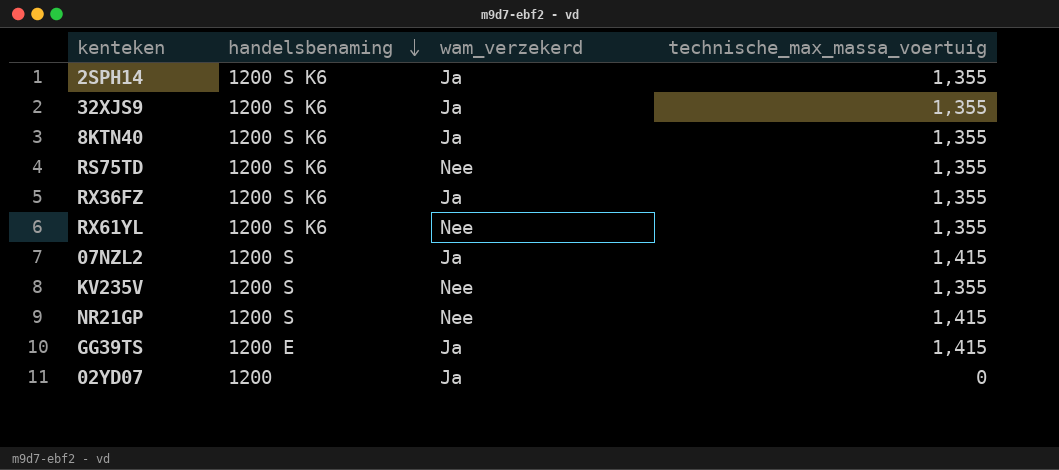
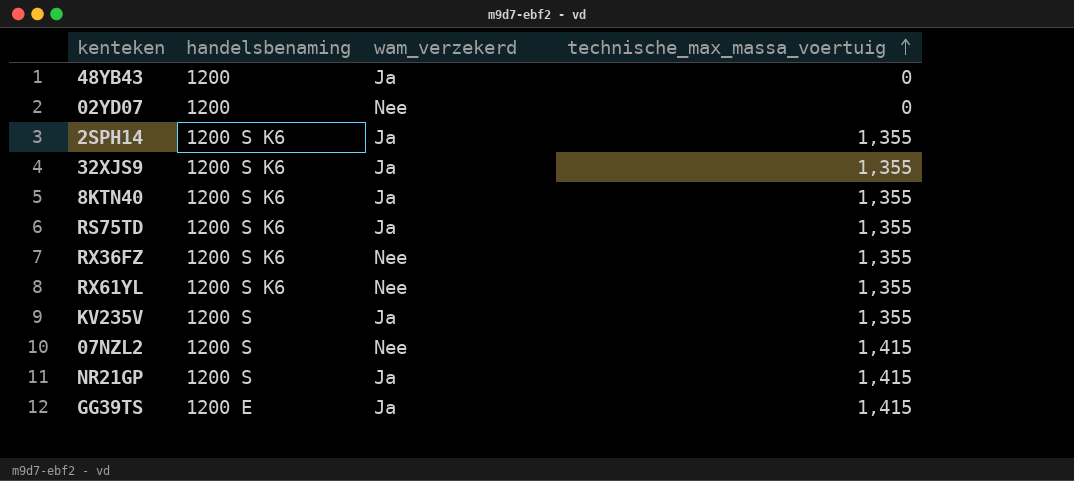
row order: handelsbenaming descending -> technische_max_massa_voertuig ascending
row 48YB43: none -> 1200 | Ja | 0
02YD07 | wam_verzekerd: Ja -> Nee
RS75TD | wam_verzekerd: Nee -> Ja
RX36FZ | wam_verzekerd: Ja -> Nee
KV235V | wam_verzekerd: Nee -> Ja
07NZL2 | wam_verzekerd: Ja -> Nee
NR21GP | wam_verzekerd: Nee -> Ja

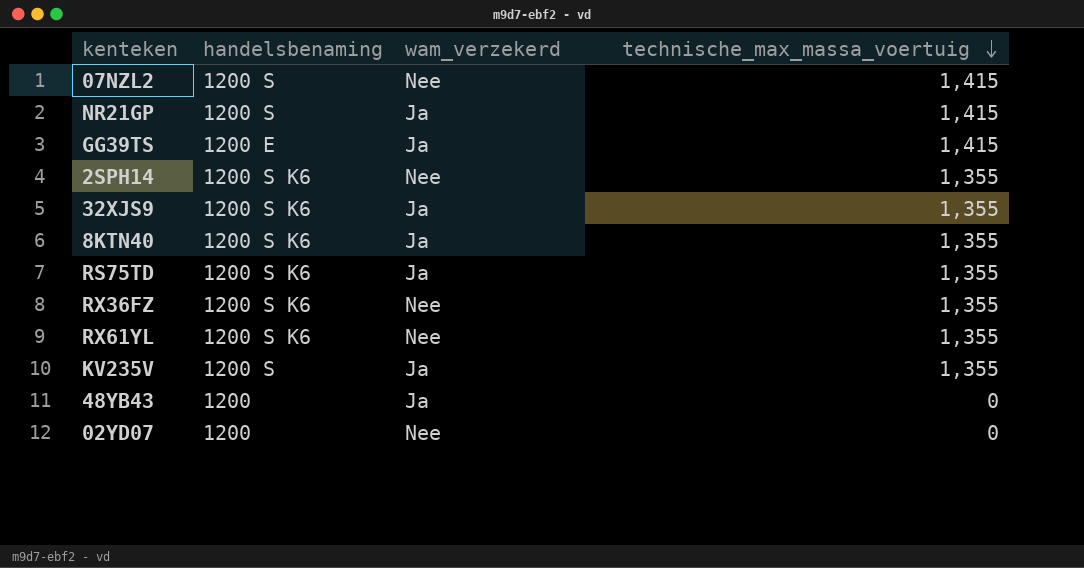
row order: technische_max_massa_voertuig ascending -> technische_max_massa_voertuig descending
2SPH14 | wam_verzekerd: Ja -> Nee

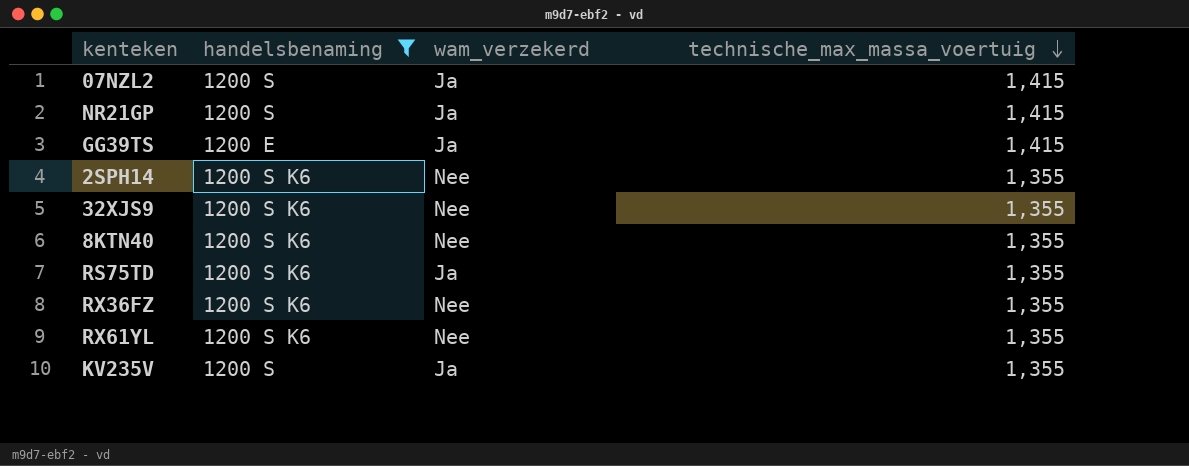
filter: none -> handelsbenaming != 1200
07NZL2 | wam_verzekerd: Nee -> Ja
32XJS9 | wam_verzekerd: Ja -> Nee
8KTN40 | wam_verzekerd: Ja -> Nee

